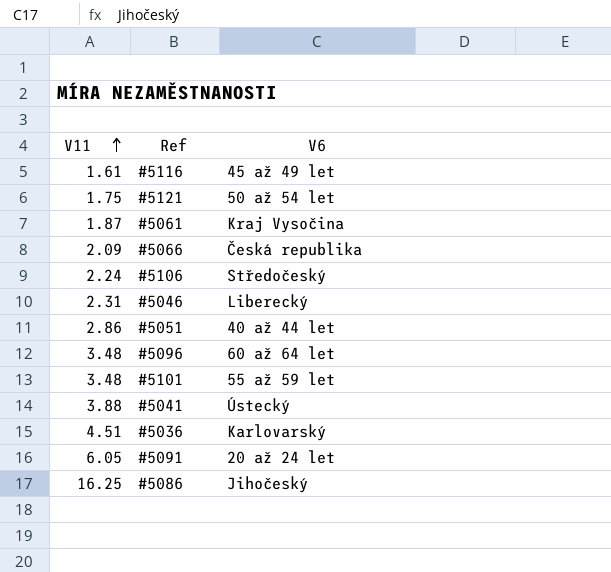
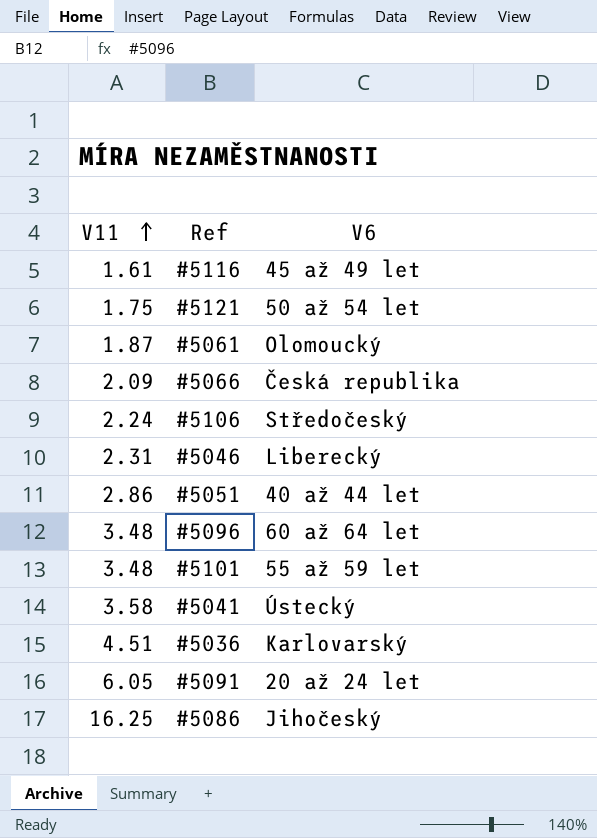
#5061 | V6: Kraj Vysočina -> Olomoucký
#5041 | V11: 3.88 -> 3.58

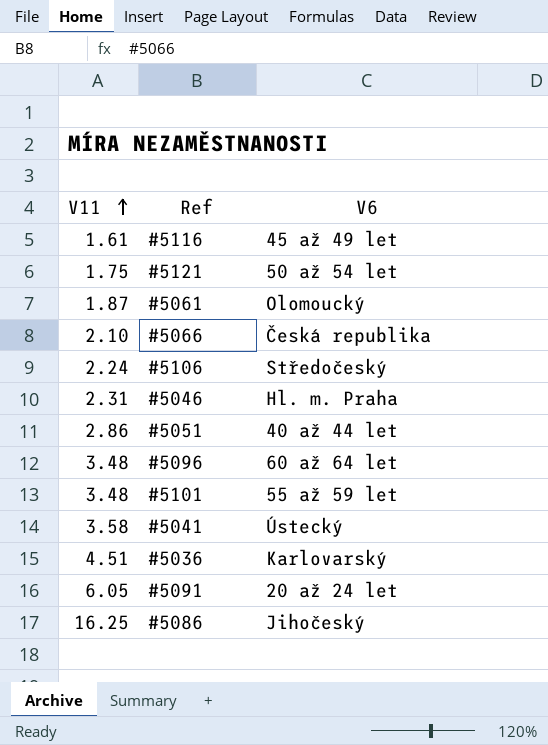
#5066 | V11: 2.09 -> 2.10
#5046 | V6: Liberecký -> Hl. m. Praha

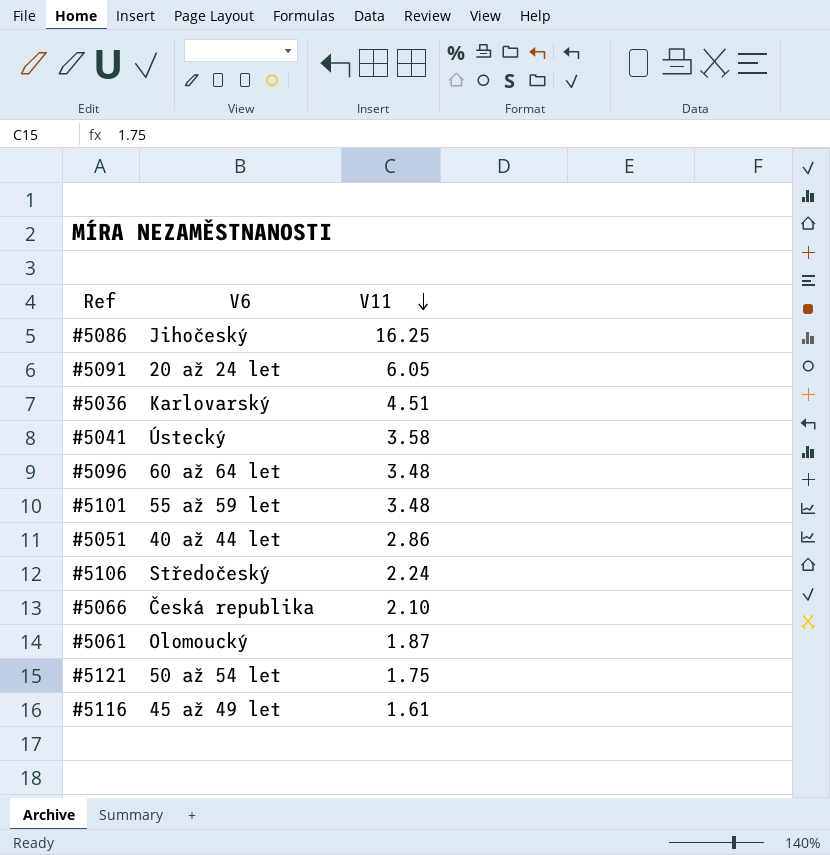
row order: V11 ascending -> V11 descending
column V11 | position: 1 -> 3
row #5046: 2.31 | Hl. m. Praha -> none

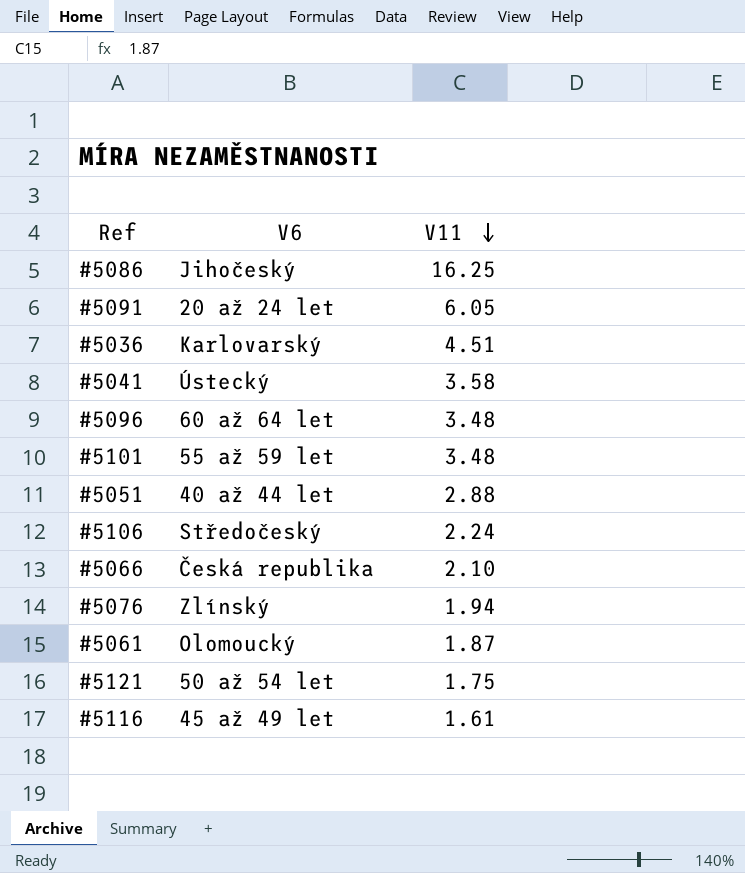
#5051 | V11: 2.86 -> 2.88
row #5076: none -> Zlínský | 1.94

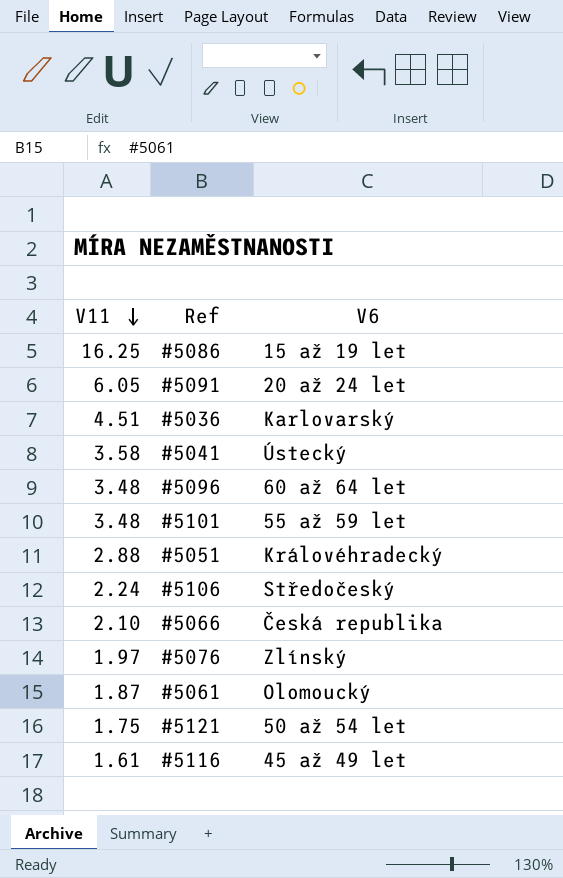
column V11 | position: 3 -> 1
#5086 | V6: Jihočeský -> 15 až 19 let
#5051 | V6: 40 až 44 let -> Královéhradecký
#5076 | V11: 1.94 -> 1.97

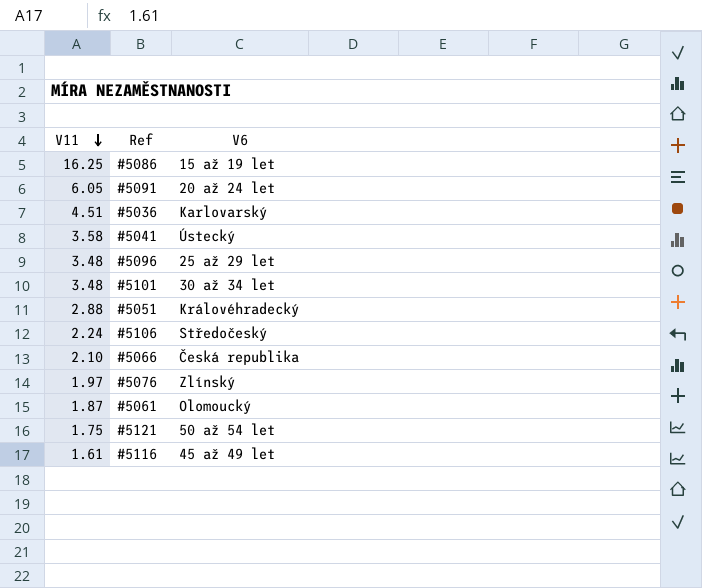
#5096 | V6: 60 až 64 let -> 25 až 29 let
#5101 | V6: 55 až 59 let -> 30 až 34 let

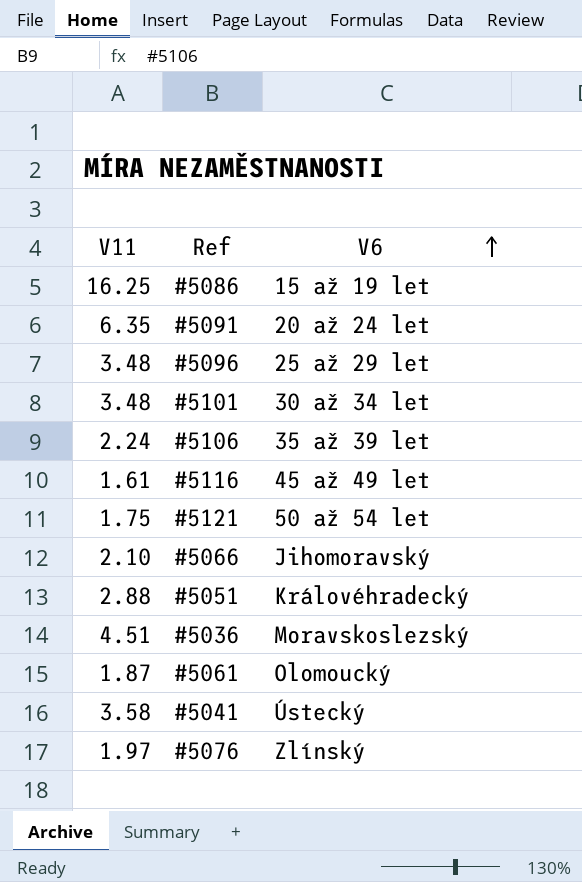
row order: V11 descending -> V6 ascending
#5091 | V11: 6.05 -> 6.35
#5106 | V6: Středočeský -> 35 až 39 let
#5066 | V6: Česká republika -> Jihomoravský
#5036 | V6: Karlovarský -> Moravskoslezský

